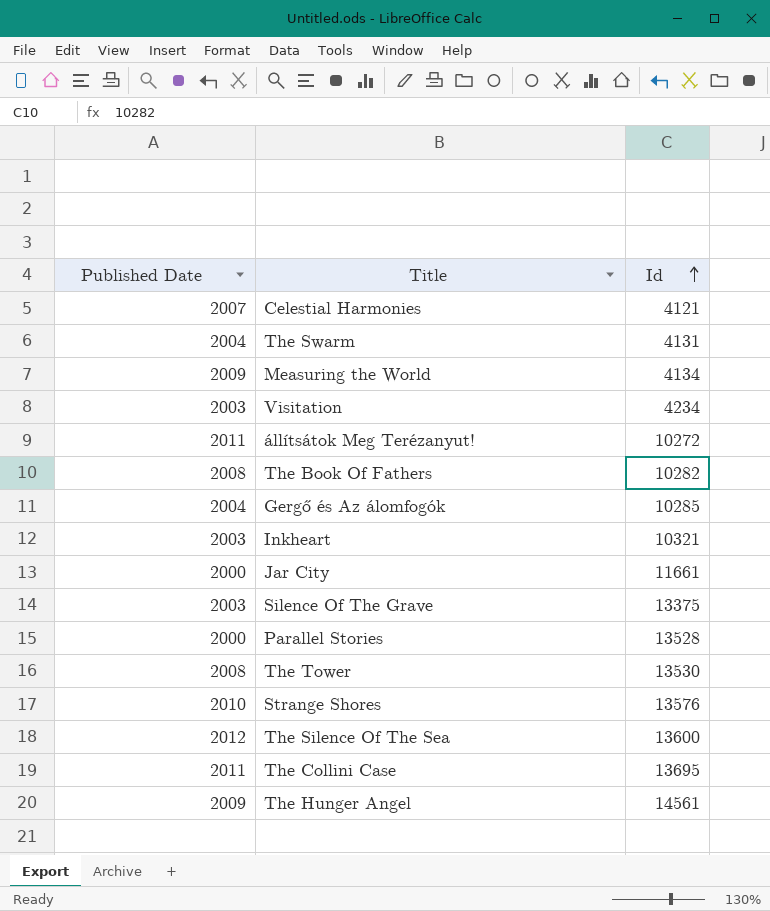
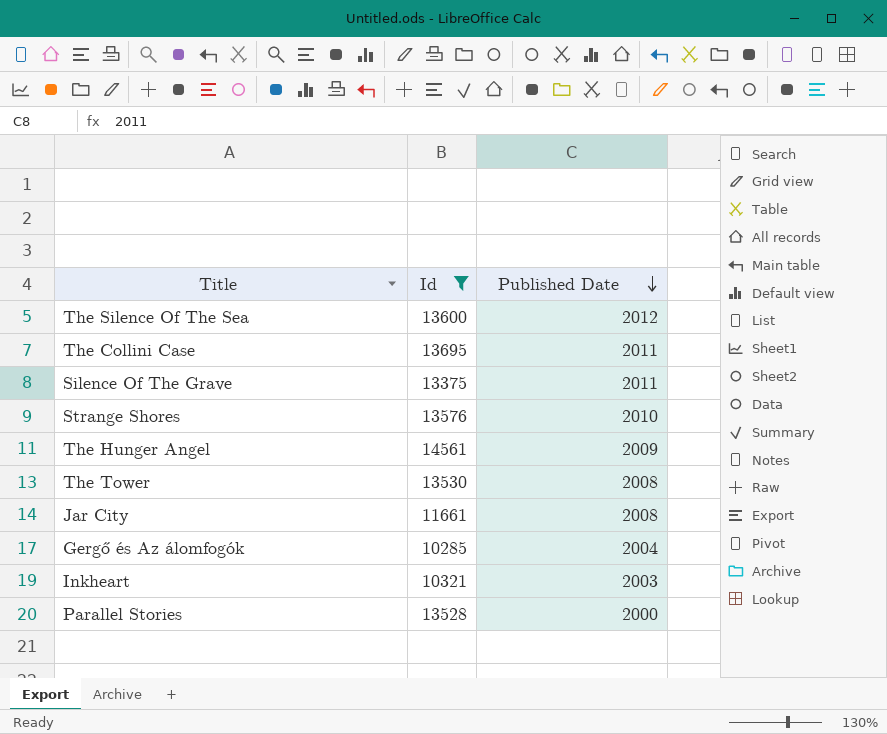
filter: none -> Id >= 10285
row order: Id ascending -> Published Date descending
column Published Date | position: 1 -> 3
Silence Of The Grave | Published Date: 2003 -> 2011
Jar City | Published Date: 2000 -> 2008

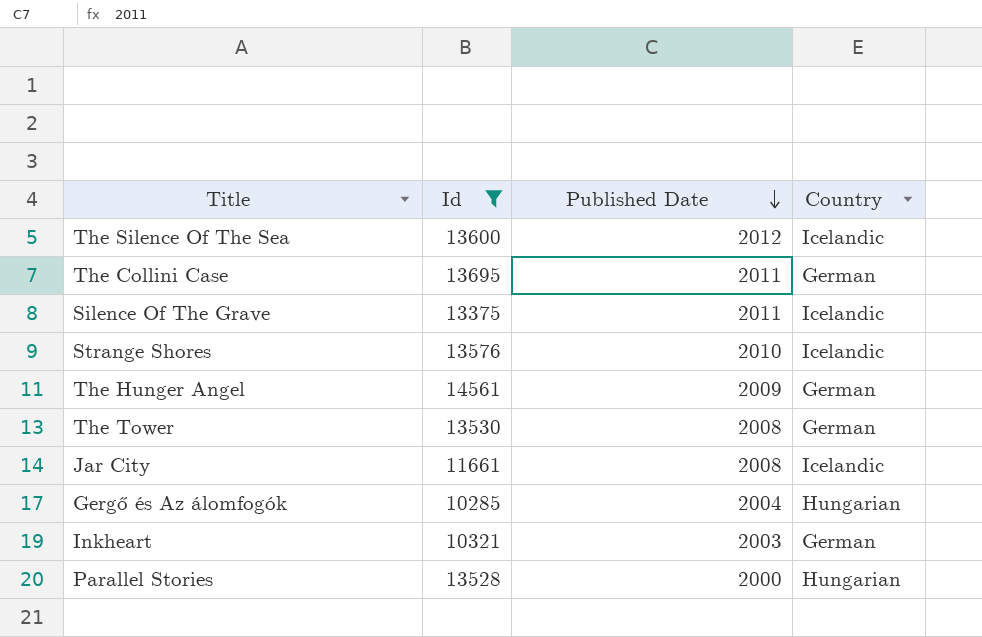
column Country | position: none -> 4

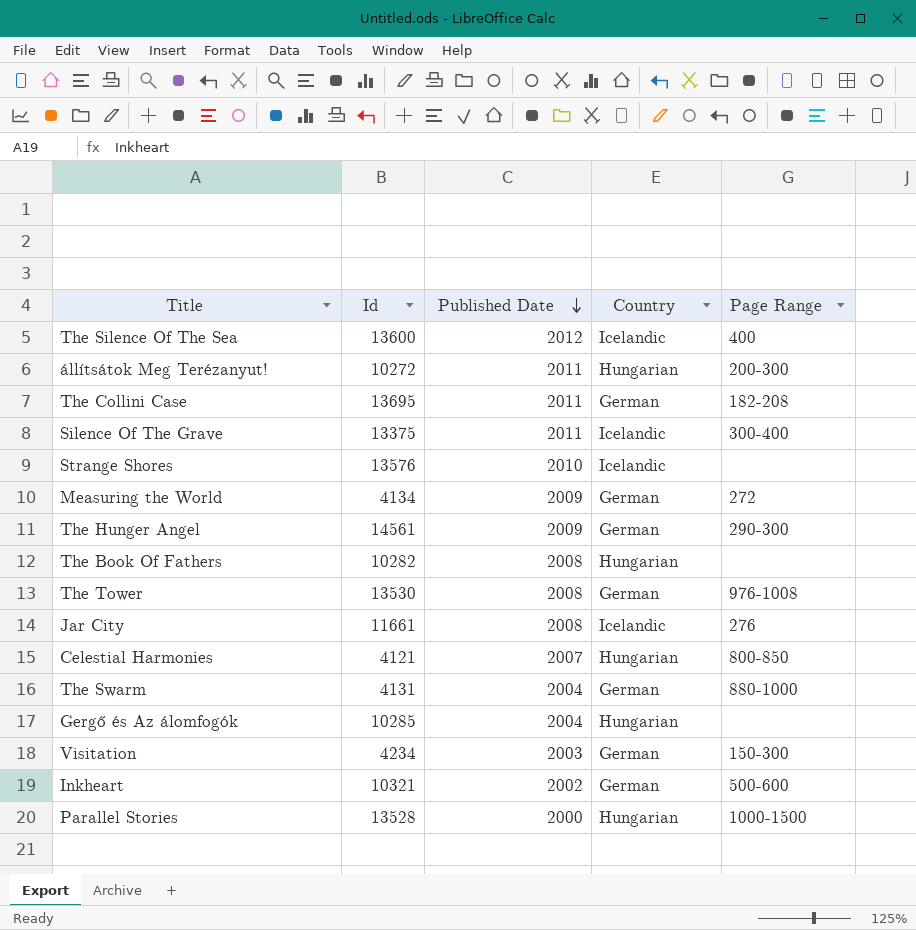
filter: Id >= 10285 -> none
column Page Range | position: none -> 5
Inkheart | Published Date: 2003 -> 2002

